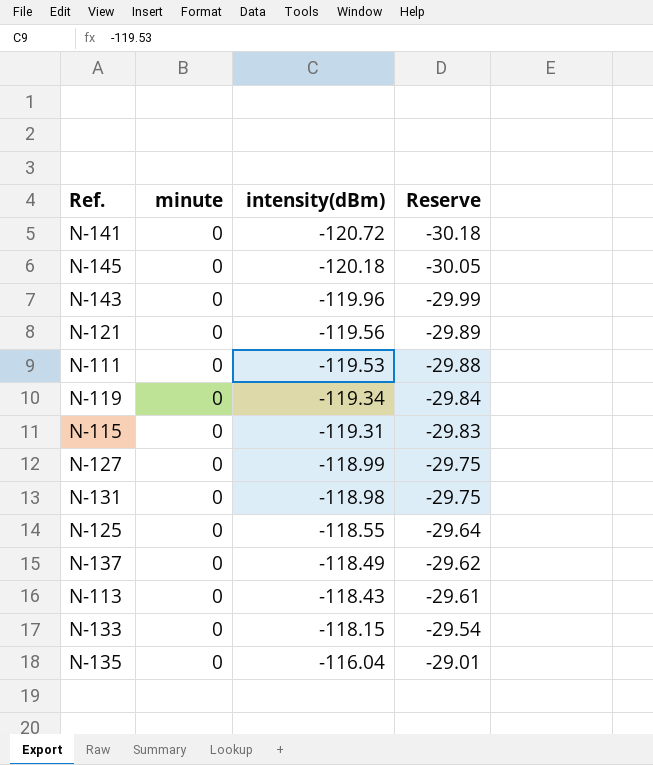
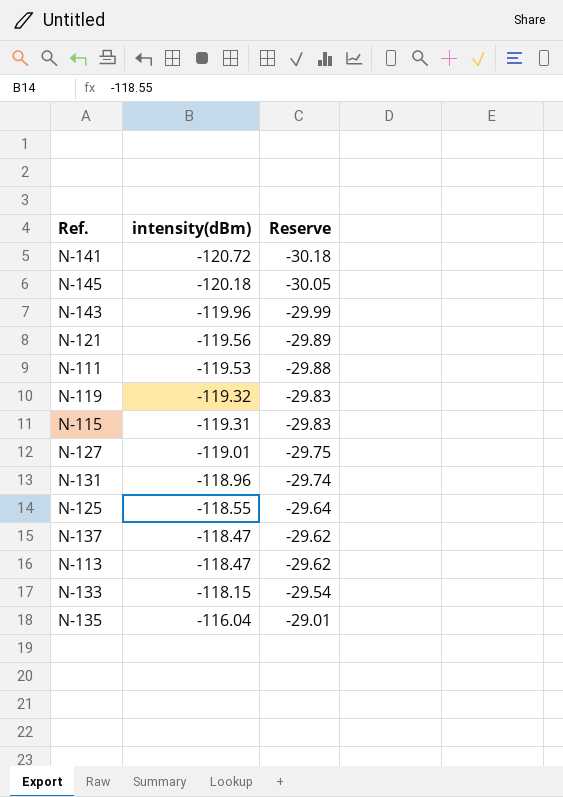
column minute | position: 2 -> none
N-119 | intensity(dBm): -119.34 -> -119.32
N-119 | Reserve: -29.84 -> -29.83
N-127 | intensity(dBm): -118.99 -> -119.01
N-131 | intensity(dBm): -118.98 -> -118.96
N-131 | Reserve: -29.75 -> -29.74
N-137 | intensity(dBm): -118.49 -> -118.47
N-113 | intensity(dBm): -118.43 -> -118.47
N-113 | Reserve: -29.61 -> -29.62

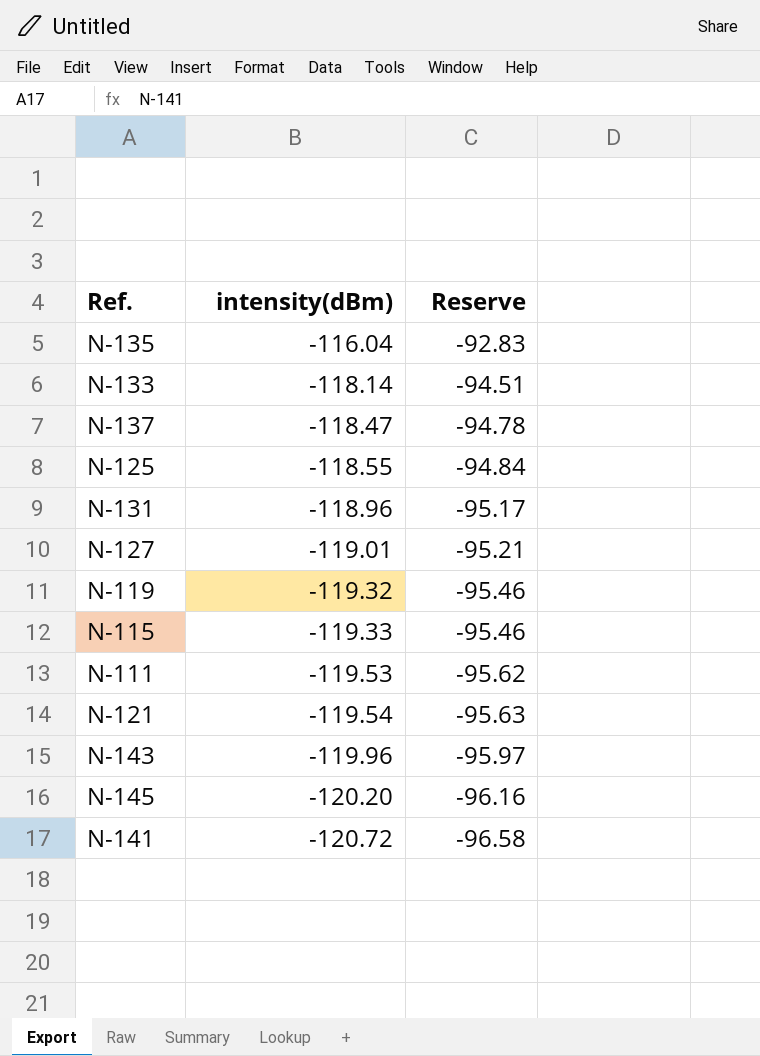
row order: intensity(dBm) ascending -> intensity(dBm) descending
column Reserve | formula: [intensity(dBm)] * 0.25 -> [intensity(dBm)] * 0.8
row N-113: -118.47 | -29.62 -> none
N-133 | intensity(dBm): -118.15 -> -118.14
N-115 | intensity(dBm): -119.31 -> -119.33
N-121 | intensity(dBm): -119.56 -> -119.54
N-145 | intensity(dBm): -120.18 -> -120.20

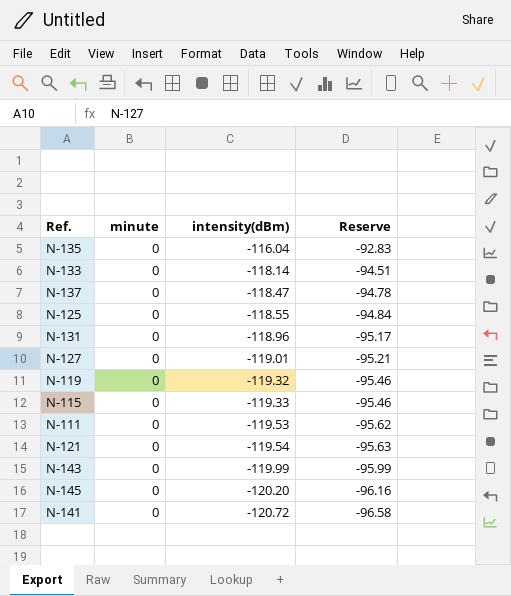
column minute | position: none -> 2
N-143 | intensity(dBm): -119.96 -> -119.99
N-143 | Reserve: -95.97 -> -95.99

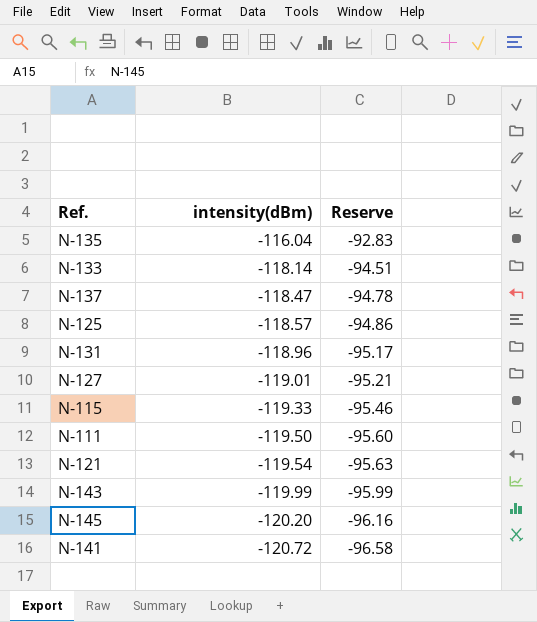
column minute | position: 2 -> none
row N-119: 0 | -119.32 | -95.46 -> none
N-125 | intensity(dBm): -118.55 -> -118.57
N-125 | Reserve: -94.84 -> -94.86
N-111 | intensity(dBm): -119.53 -> -119.50
N-111 | Reserve: -95.62 -> -95.60

